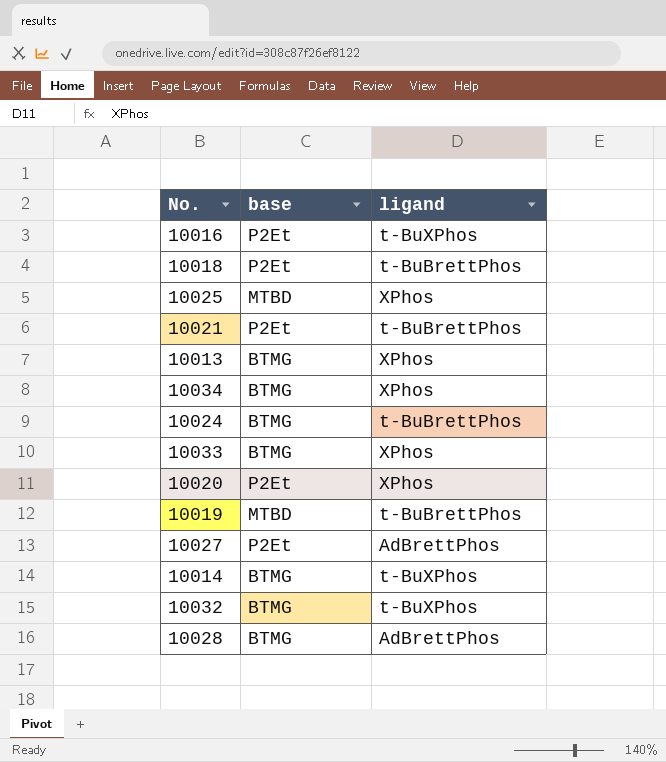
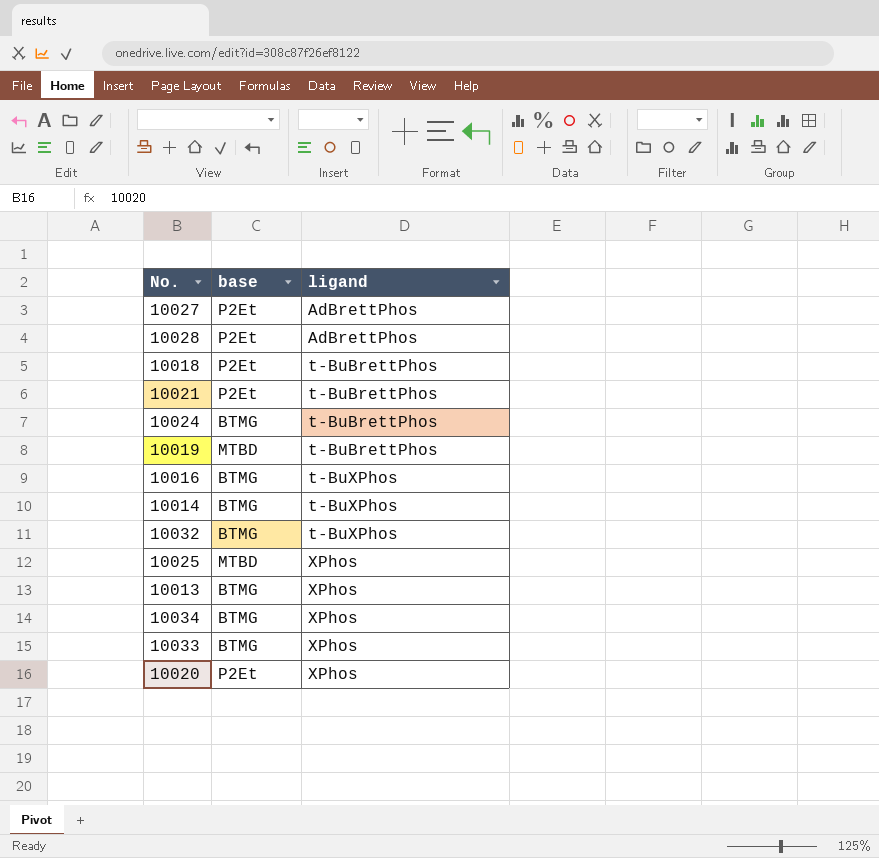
row order: none -> ligand ascending
10028 | base: BTMG -> P2Et
10016 | base: P2Et -> BTMG

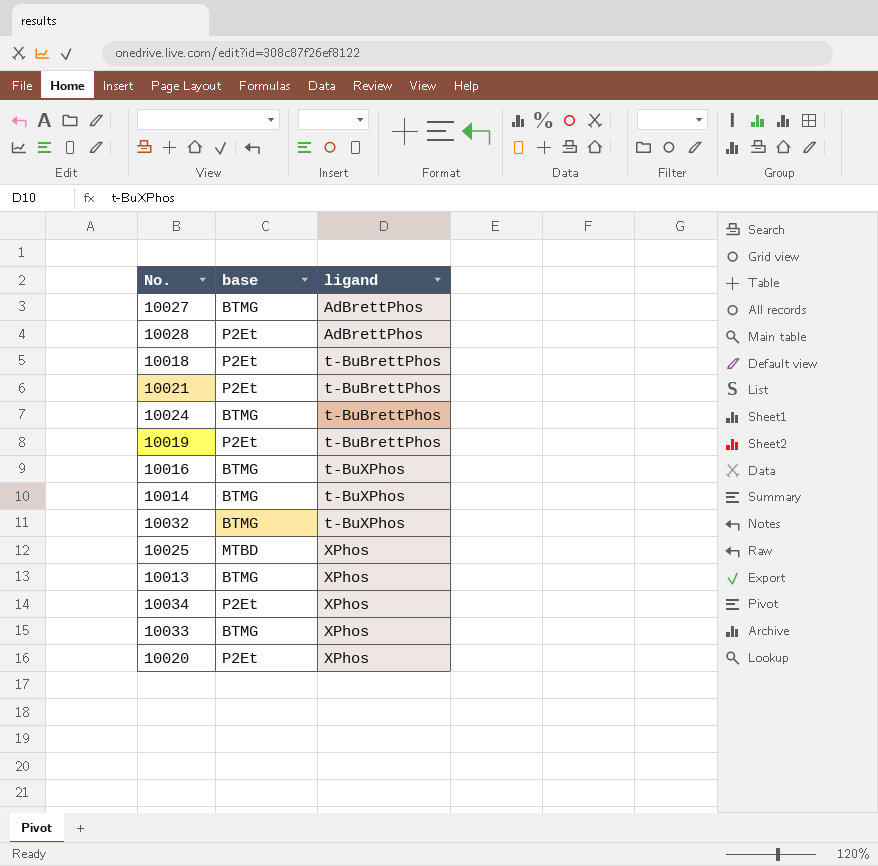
10027 | base: P2Et -> BTMG
10019 | base: MTBD -> P2Et
10034 | base: BTMG -> P2Et

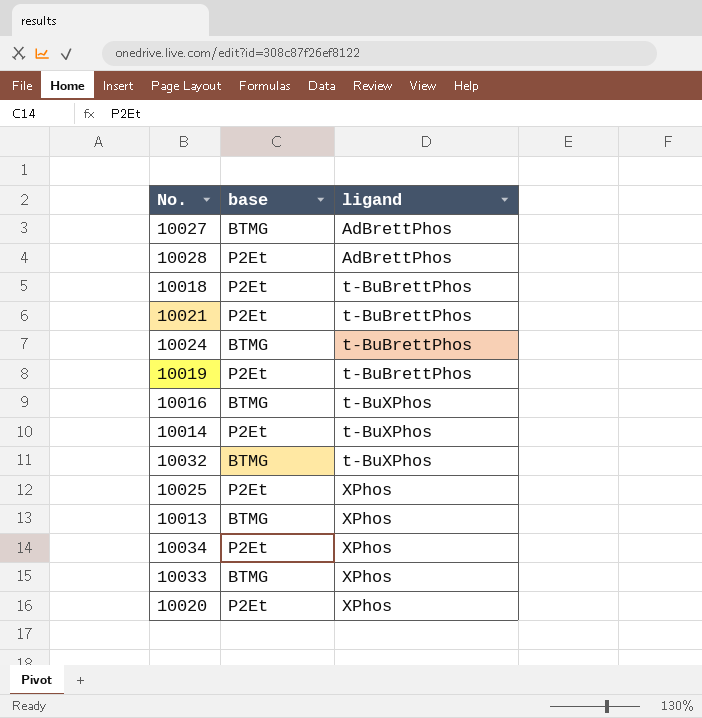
10014 | base: BTMG -> P2Et
10025 | base: MTBD -> P2Et

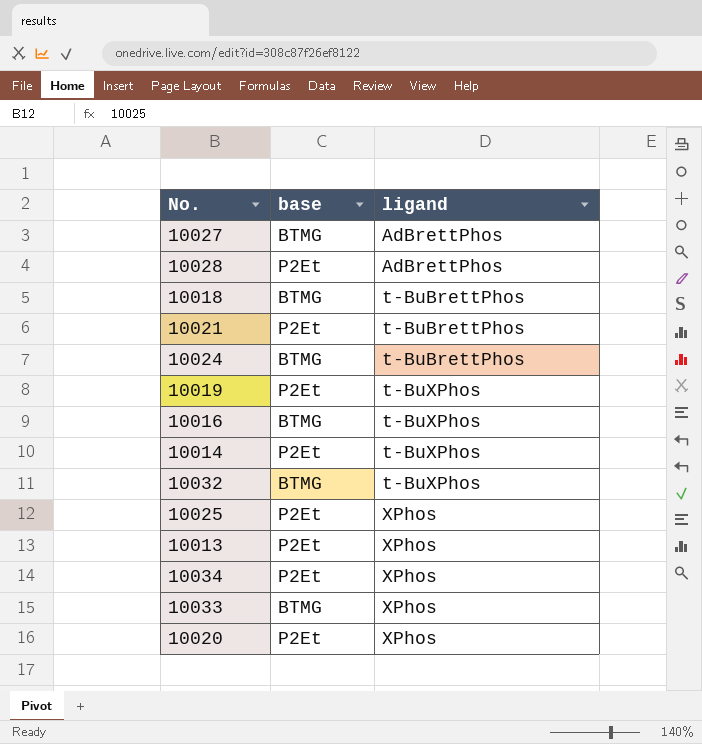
10018 | base: P2Et -> BTMG
10019 | ligand: t-BuBrettPhos -> t-BuXPhos
10013 | base: BTMG -> P2Et

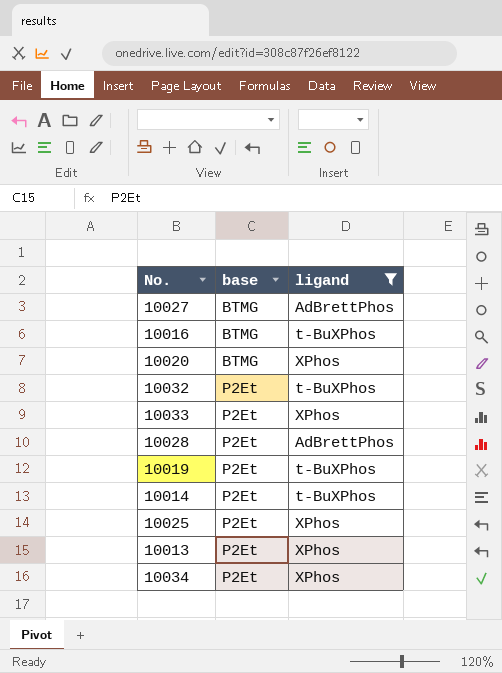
filter: none -> ligand != t-BuBrettPhos
row order: ligand ascending -> base ascending
10020 | base: P2Et -> BTMG
10032 | base: BTMG -> P2Et
10033 | base: BTMG -> P2Et

